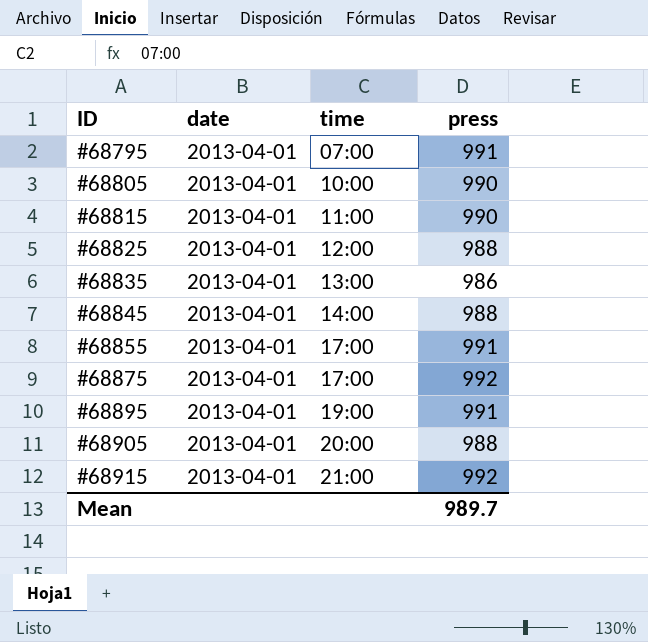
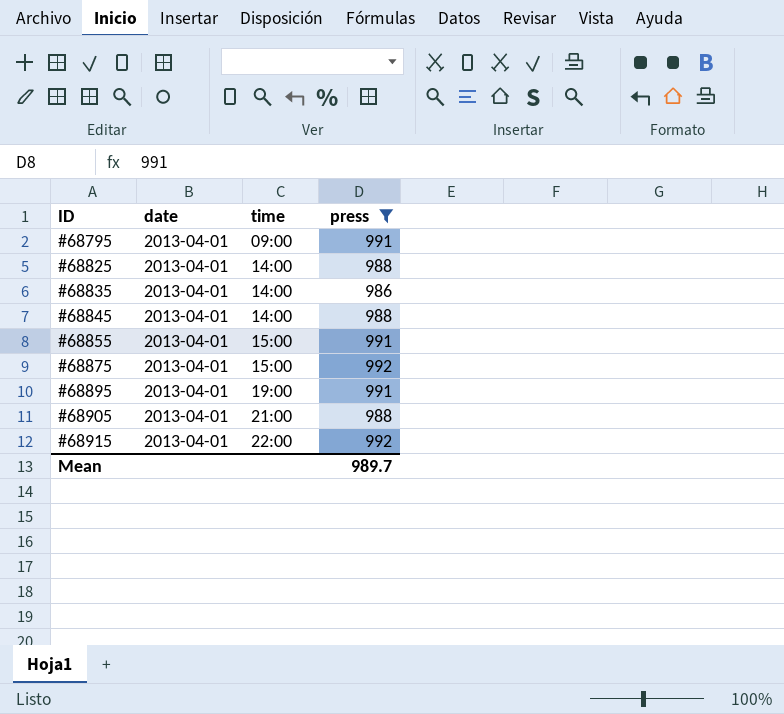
filter: none -> press != 990
#68795 | time: 07:00 -> 09:00
#68825 | time: 12:00 -> 14:00
#68835 | time: 13:00 -> 14:00
#68855 | time: 17:00 -> 15:00
#68875 | time: 17:00 -> 15:00
#68905 | time: 20:00 -> 21:00
#68915 | time: 21:00 -> 22:00

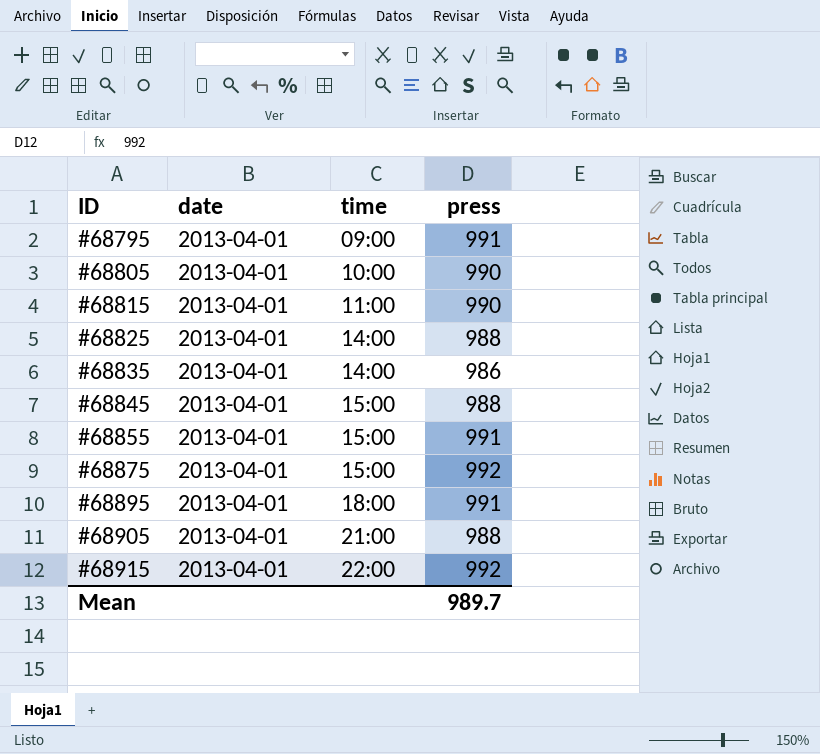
filter: press != 990 -> none
#68845 | time: 14:00 -> 15:00
#68895 | time: 19:00 -> 18:00

